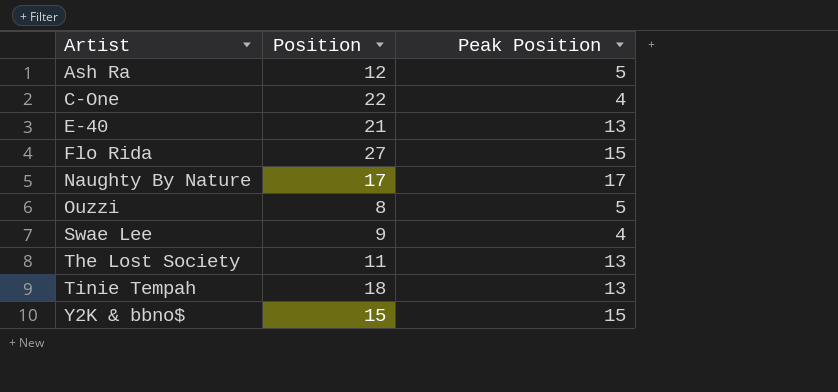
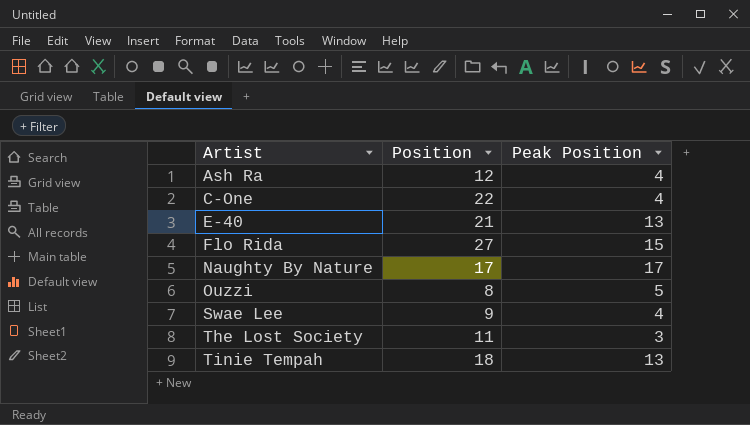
row Y2K & bbno$: 15 | 15 -> none
Ash Ra | Peak Position: 5 -> 4
The Lost Society | Peak Position: 13 -> 3

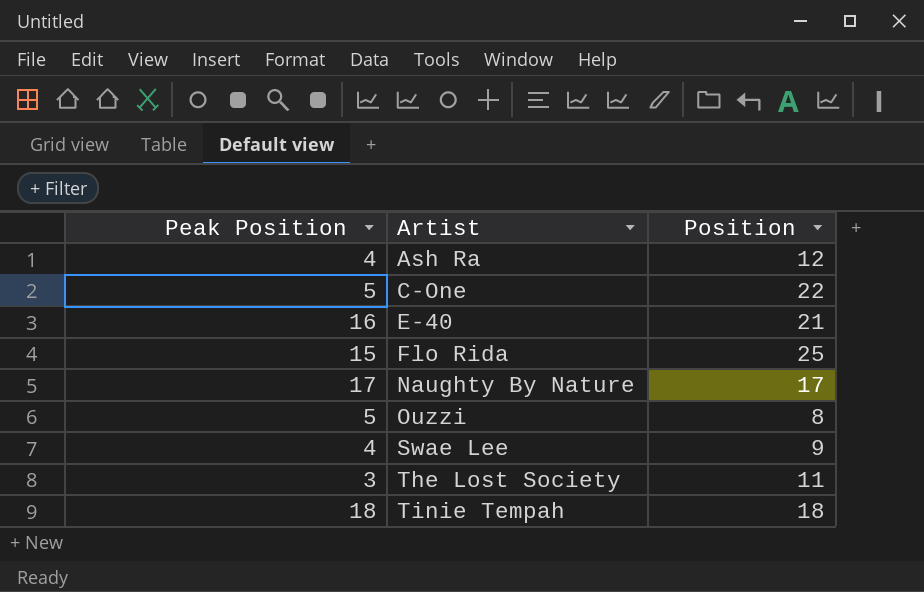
column Peak Position | position: 3 -> 1
C-One | Peak Position: 4 -> 5
E-40 | Peak Position: 13 -> 16
Flo Rida | Position: 27 -> 25
Tinie Tempah | Peak Position: 13 -> 18

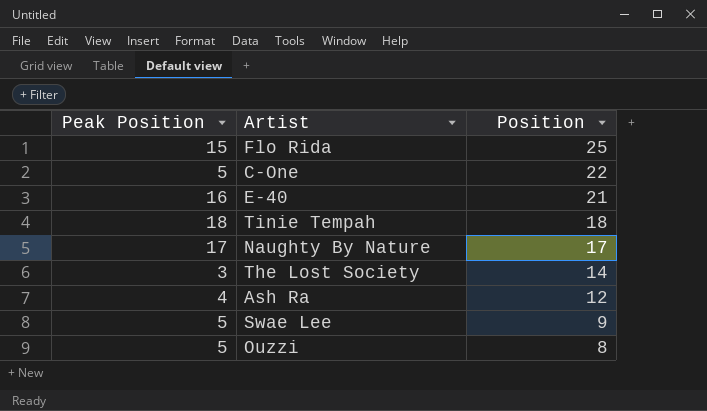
row order: Artist ascending -> Position descending
The Lost Society | Position: 11 -> 14
Swae Lee | Peak Position: 4 -> 5

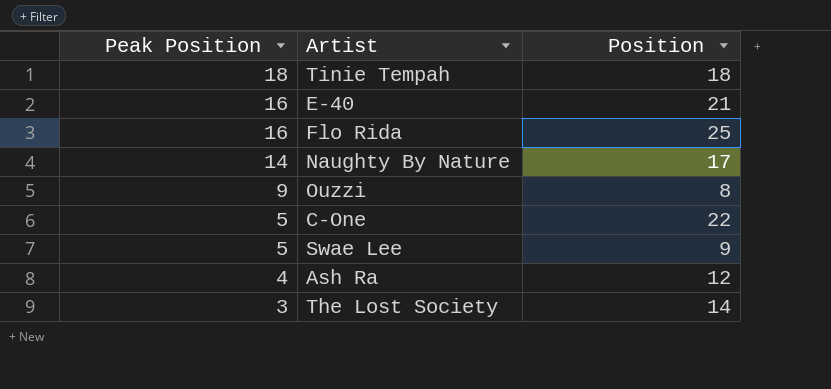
row order: Position descending -> Peak Position descending
Flo Rida | Peak Position: 15 -> 16
Naughty By Nature | Peak Position: 17 -> 14
Ouzzi | Peak Position: 5 -> 9

